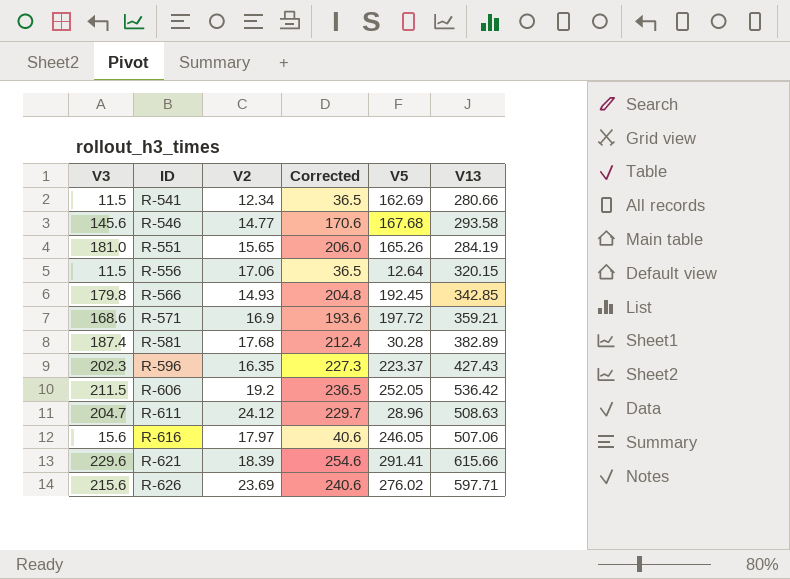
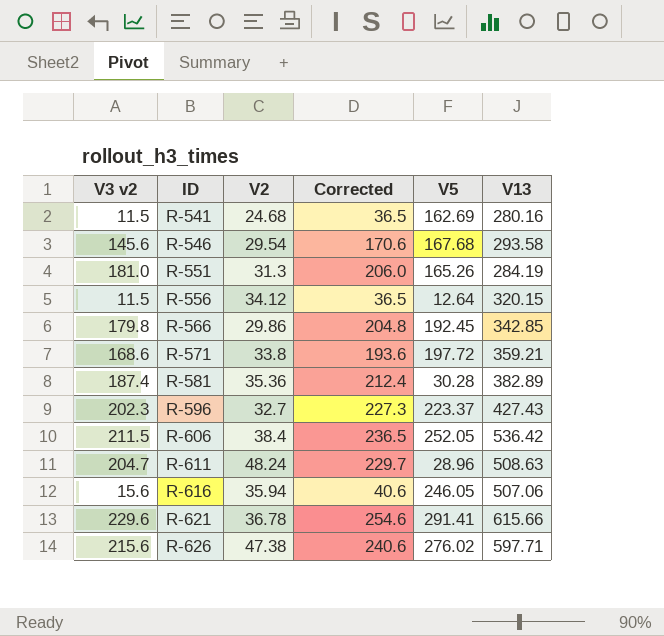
column name: V3 -> V3 v2
R-541 | V2: 12.34 -> 24.68
R-541 | V13: 280.66 -> 280.16
R-546 | V2: 14.77 -> 29.54
R-551 | V2: 15.65 -> 31.3
R-556 | V2: 17.06 -> 34.12
R-566 | V2: 14.93 -> 29.86
R-571 | V2: 16.9 -> 33.8
R-581 | V2: 17.68 -> 35.36
R-596 | V2: 16.35 -> 32.7
R-606 | V2: 19.2 -> 38.4
R-611 | V2: 24.12 -> 48.24
R-616 | V2: 17.97 -> 35.94
R-621 | V2: 18.39 -> 36.78
R-626 | V2: 23.69 -> 47.38

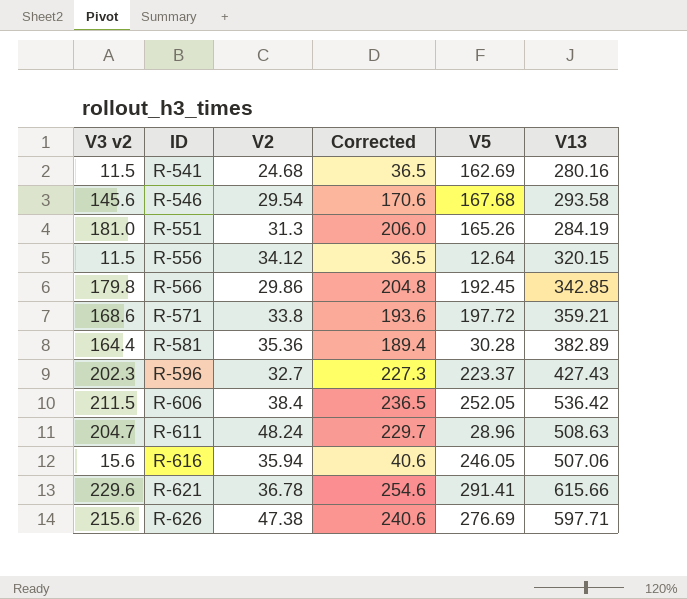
R-581 | V3 v2: 187.4 -> 164.4
R-581 | Corrected: 212.4 -> 189.4
R-626 | V5: 276.02 -> 276.69

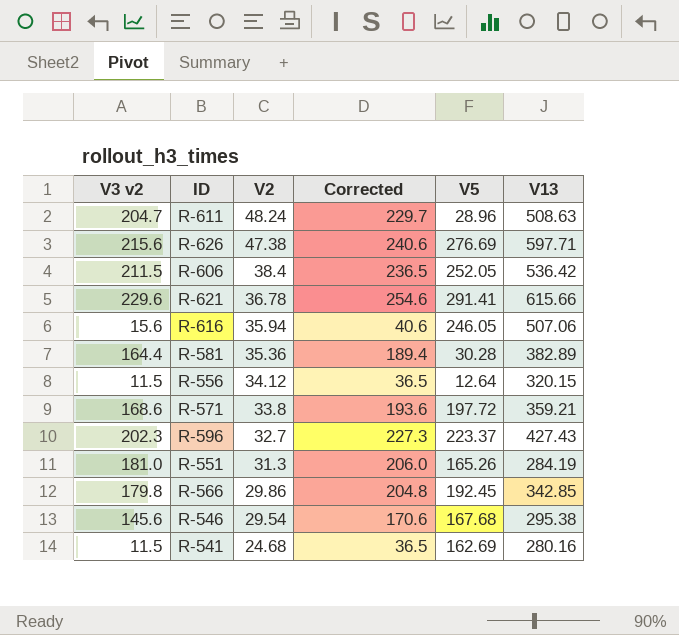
row order: ID ascending -> V2 descending
R-546 | V13: 293.58 -> 295.38

